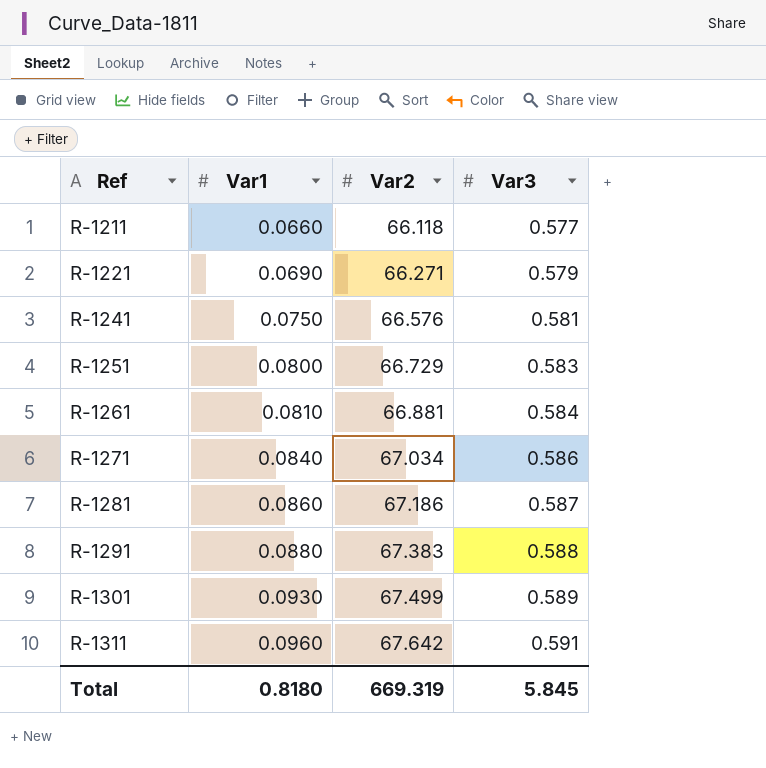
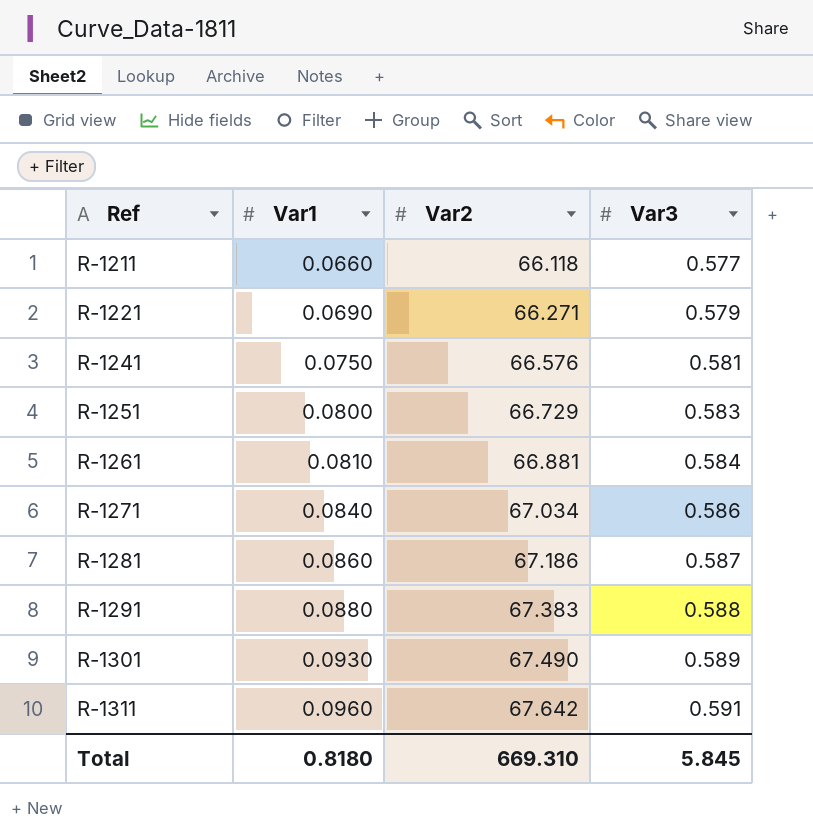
R-1301 | Var2: 67.499 -> 67.490
Total | Var2: 669.319 -> 669.310

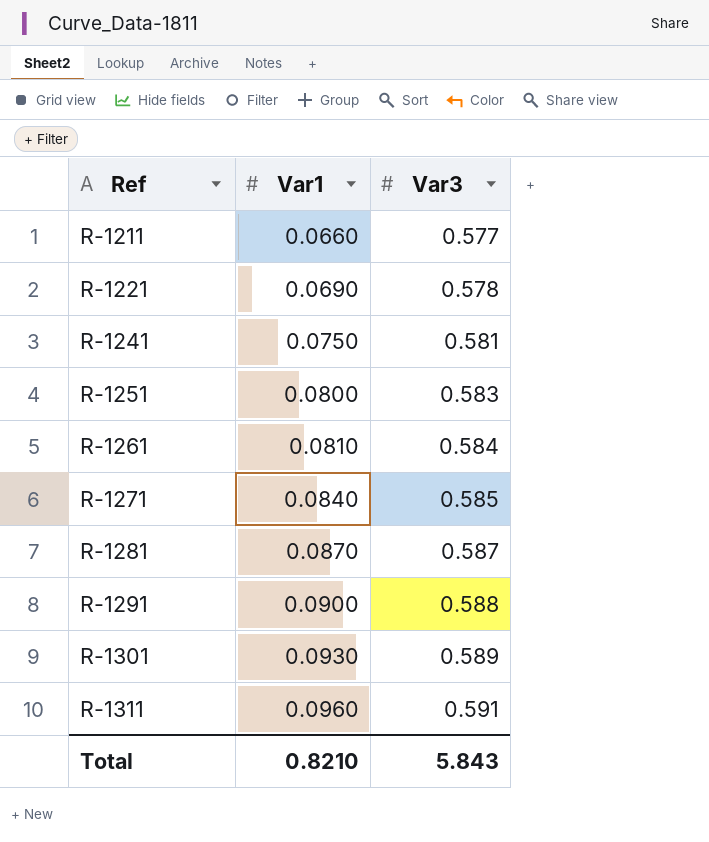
column Var2 | position: 3 -> none
R-1221 | Var3: 0.579 -> 0.578
R-1271 | Var3: 0.586 -> 0.585
R-1281 | Var1: 0.0860 -> 0.0870
R-1291 | Var1: 0.0880 -> 0.0900
Total | Var1: 0.8180 -> 0.8210
Total | Var3: 5.845 -> 5.843

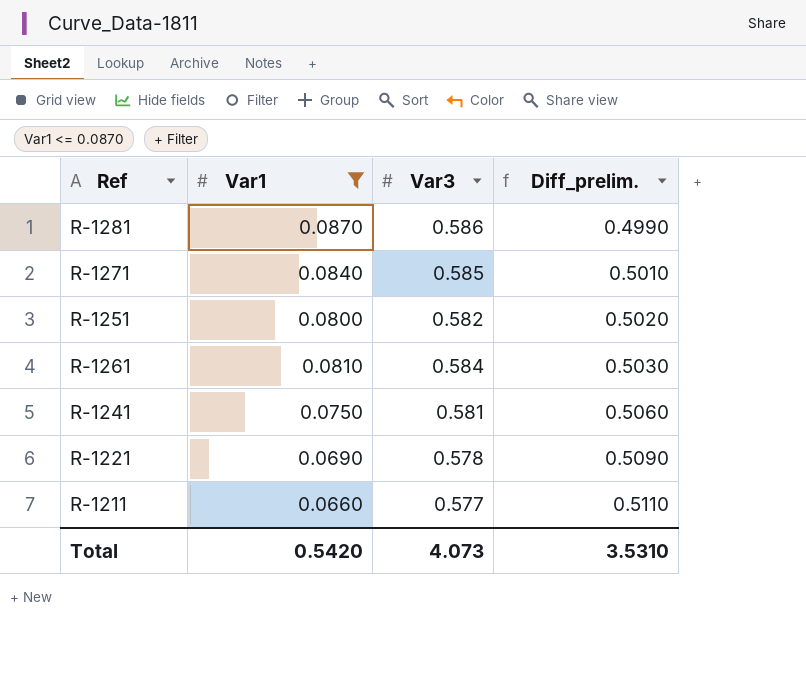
filter: none -> Var1 <= 0.0870
row order: Ref ascending -> Diff_prelim. ascending
column Diff_prelim. | formula: none -> [Var3] - [Var1]
R-1281 | Var3: 0.587 -> 0.586
R-1251 | Var3: 0.583 -> 0.582
Total | Var1: 0.8210 -> 0.5420
Total | Var3: 5.843 -> 4.073

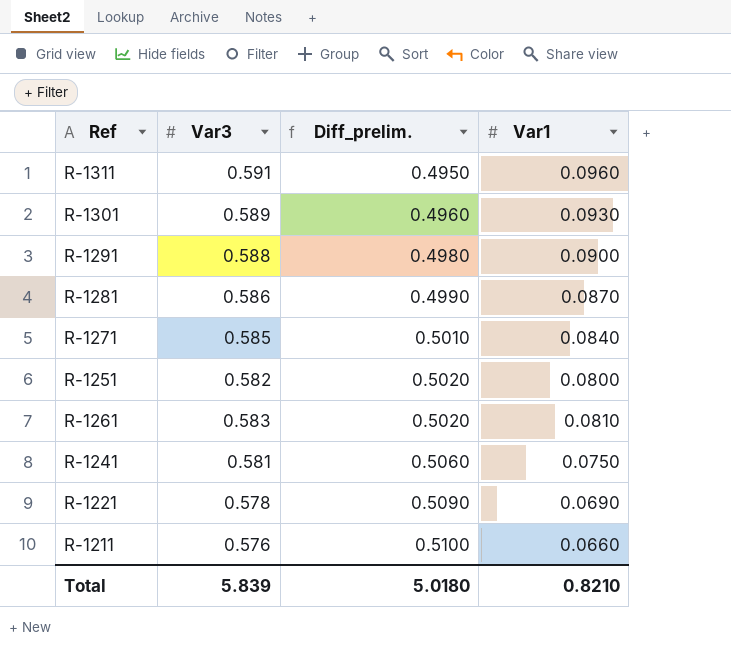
filter: Var1 <= 0.0870 -> none
column Var1 | position: 2 -> 4
R-1261 | Var3: 0.584 -> 0.583
R-1261 | Diff_prelim.: 0.5030 -> 0.5020
R-1211 | Var3: 0.577 -> 0.576
R-1211 | Diff_prelim.: 0.5110 -> 0.5100
Total | Var3: 4.073 -> 5.839
Total | Diff_prelim.: 3.5310 -> 5.0180
Total | Var1: 0.5420 -> 0.8210

